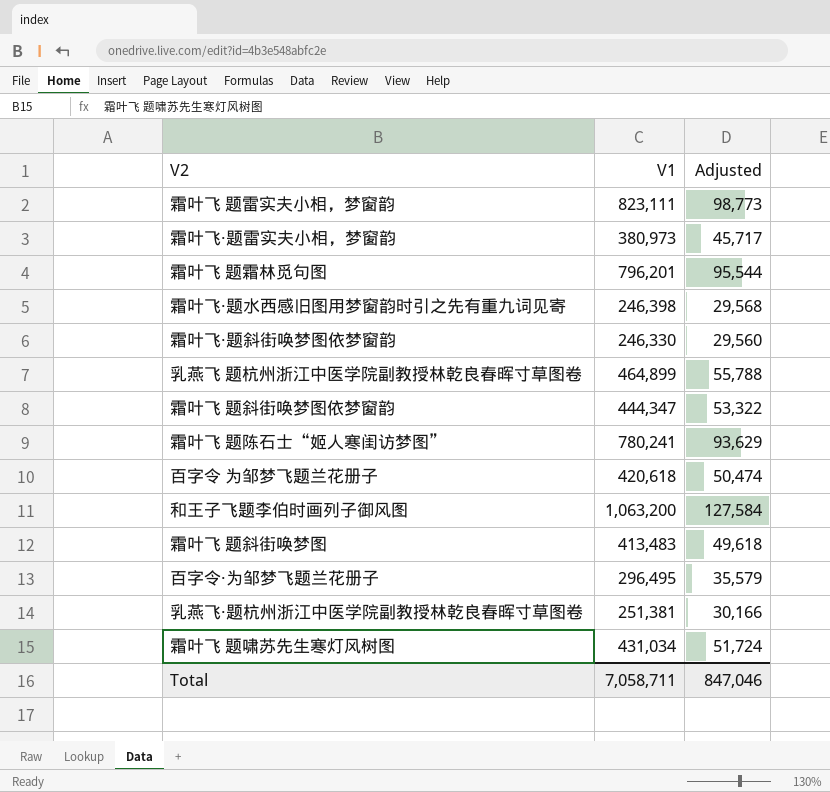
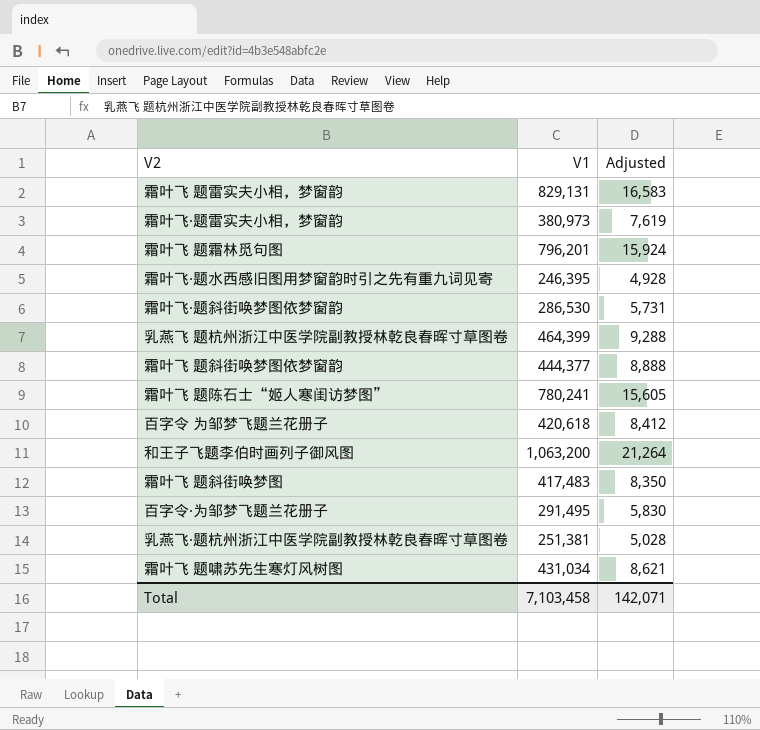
column Adjusted | formula: [V1] * 0.12 -> [V1] * 0.02
霜叶飞 题雷实夫小相，梦窗韵 | V1: 823,111 -> 829,131
霜叶飞·题水西感旧图用梦窗韵时引之先有重九词见寄 | V1: 246,398 -> 246,395
霜叶飞·题斜街唤梦图依梦窗韵 | V1: 246,330 -> 286,530
乳燕飞 题杭州浙江中医学院副教授林乾良春晖寸草图卷 | V1: 464,899 -> 464,399
霜叶飞 题斜街唤梦图依梦窗韵 | V1: 444,347 -> 444,377
霜叶飞 题斜街唤梦图 | V1: 413,483 -> 417,483
百字令·为邹梦飞题兰花册子 | V1: 296,495 -> 291,495
Total | V1: 7,058,711 -> 7,103,458
Total | Adjusted: 847,046 -> 142,071

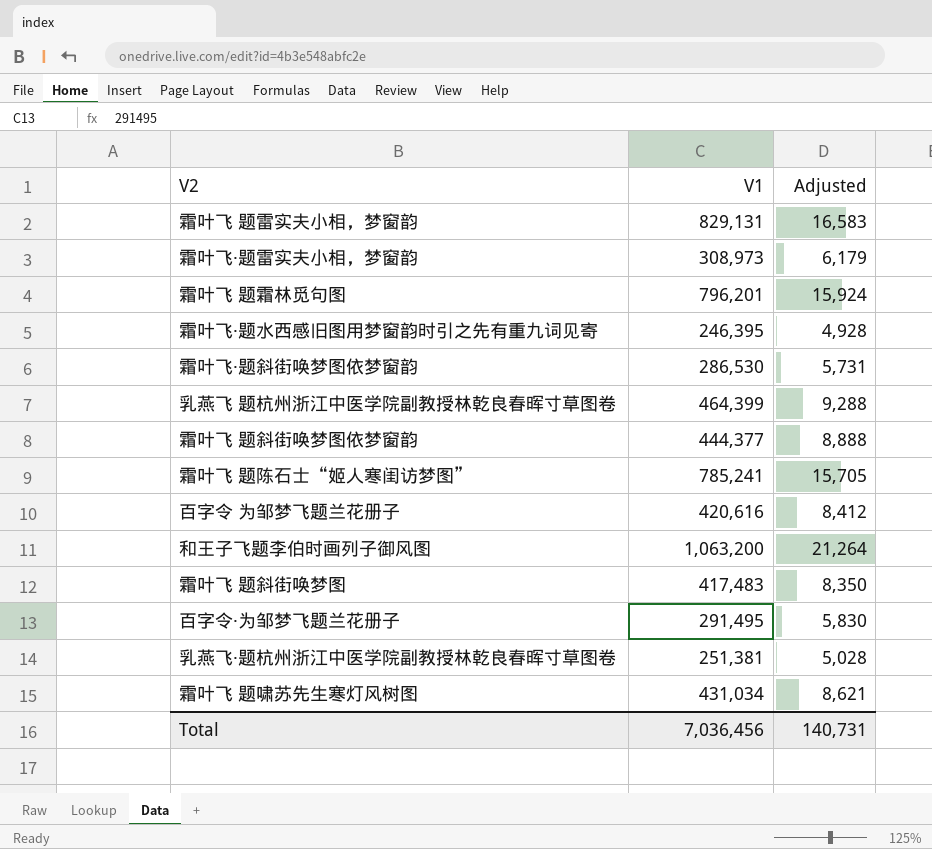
霜叶飞·题雷实夫小相，梦窗韵 | V1: 380,973 -> 308,973
霜叶飞·题雷实夫小相，梦窗韵 | Adjusted: 7,619 -> 6,179
霜叶飞 题陈石士“姬人寒闺访梦图” | V1: 780,241 -> 785,241
霜叶飞 题陈石士“姬人寒闺访梦图” | Adjusted: 15,605 -> 15,705
百字令 为邹梦飞题兰花册子 | V1: 420,618 -> 420,616
Total | V1: 7,103,458 -> 7,036,456
Total | Adjusted: 142,071 -> 140,731

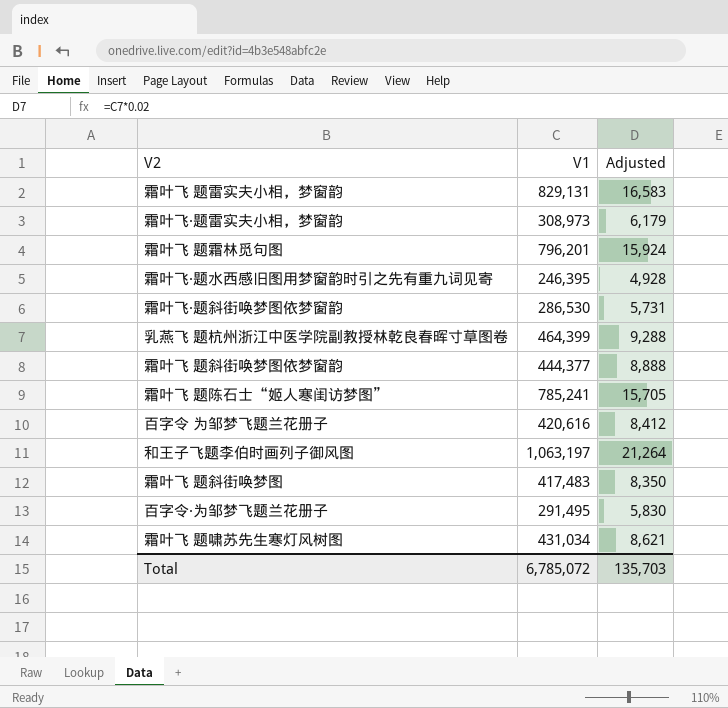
row 乳燕飞·题杭州浙江中医学院副教授林乾良春晖寸草图卷: 251,381 | 5,028 -> none
和王子飞题李伯时画列子御风图 | V1: 1,063,200 -> 1,063,197
Total | V1: 7,036,456 -> 6,785,072
Total | Adjusted: 140,731 -> 135,703

